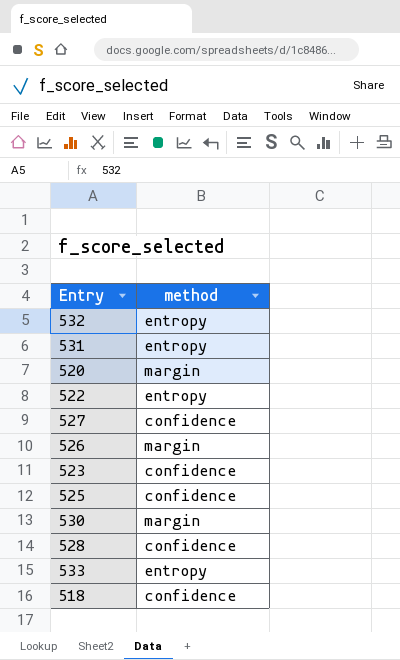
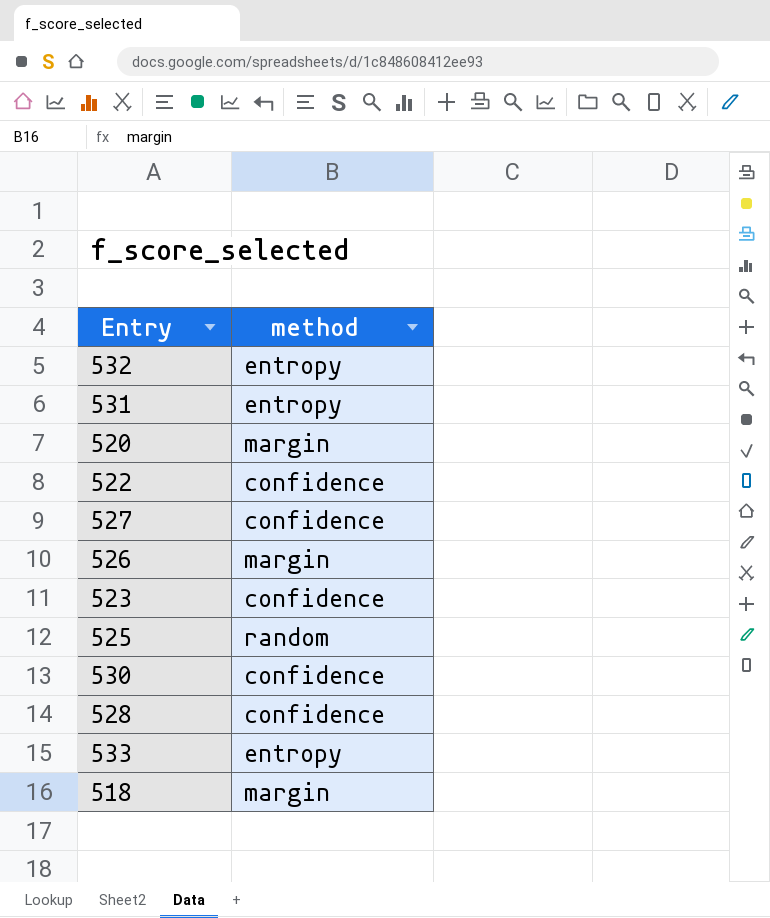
522 | method: entropy -> confidence
525 | method: confidence -> random
530 | method: margin -> confidence
518 | method: confidence -> margin

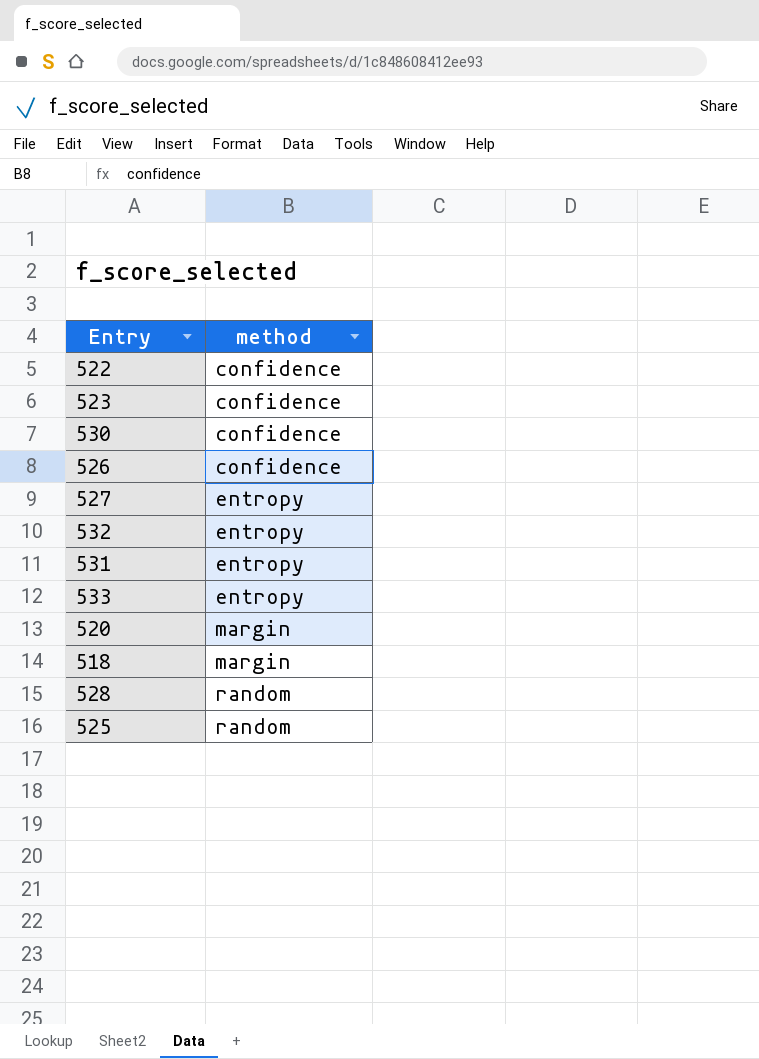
row order: none -> method ascending
526 | method: margin -> confidence
527 | method: confidence -> entropy
528 | method: confidence -> random

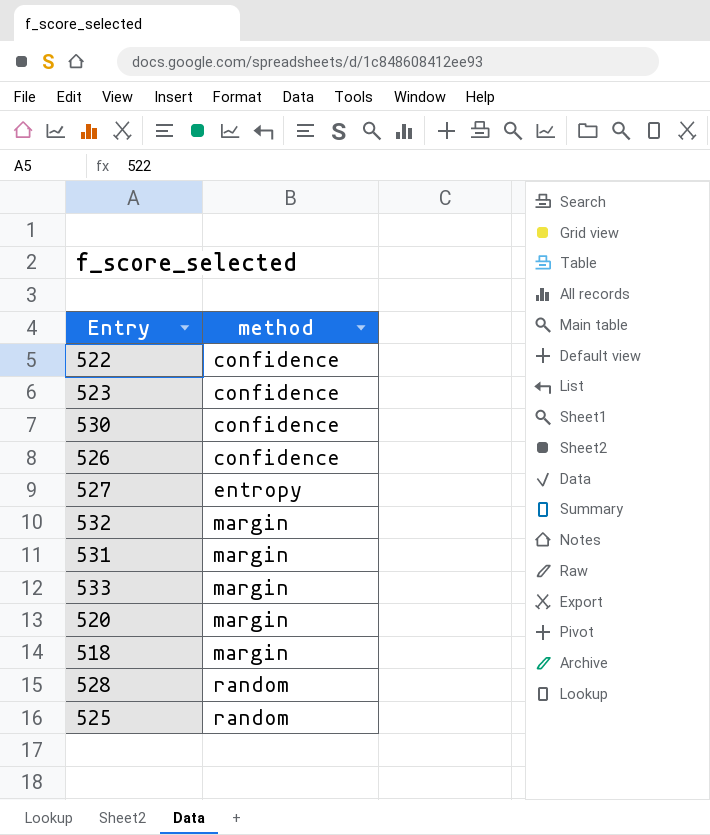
532 | method: entropy -> margin
531 | method: entropy -> margin
533 | method: entropy -> margin

